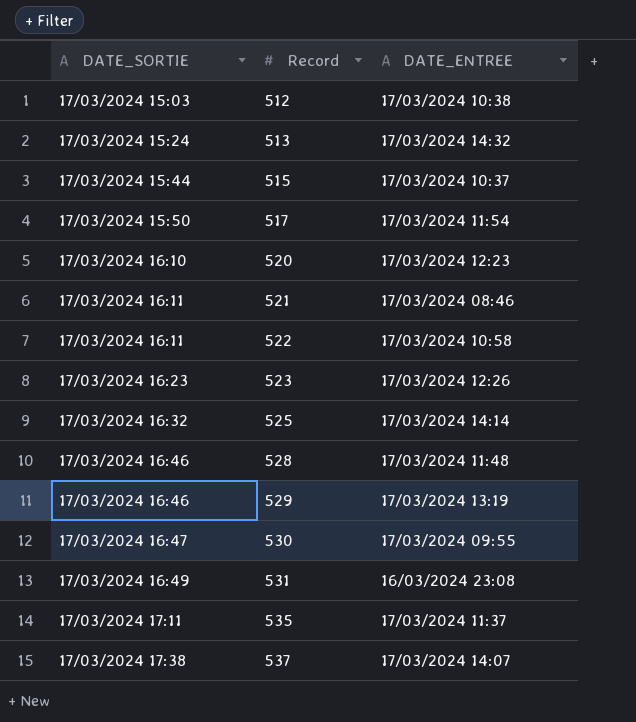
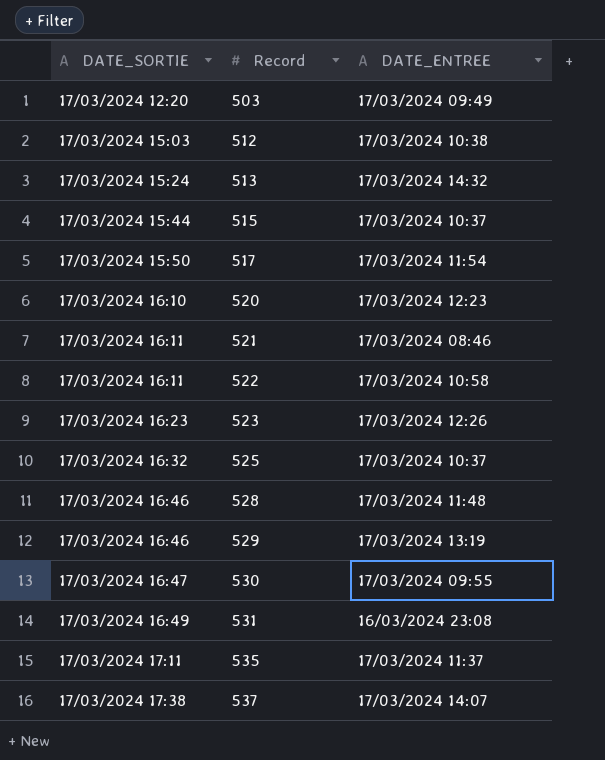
row 503: none -> 17/03/2024 12:20 | 17/03/2024 09:49
525 | DATE_ENTREE: 17/03/2024 14:14 -> 17/03/2024 10:37

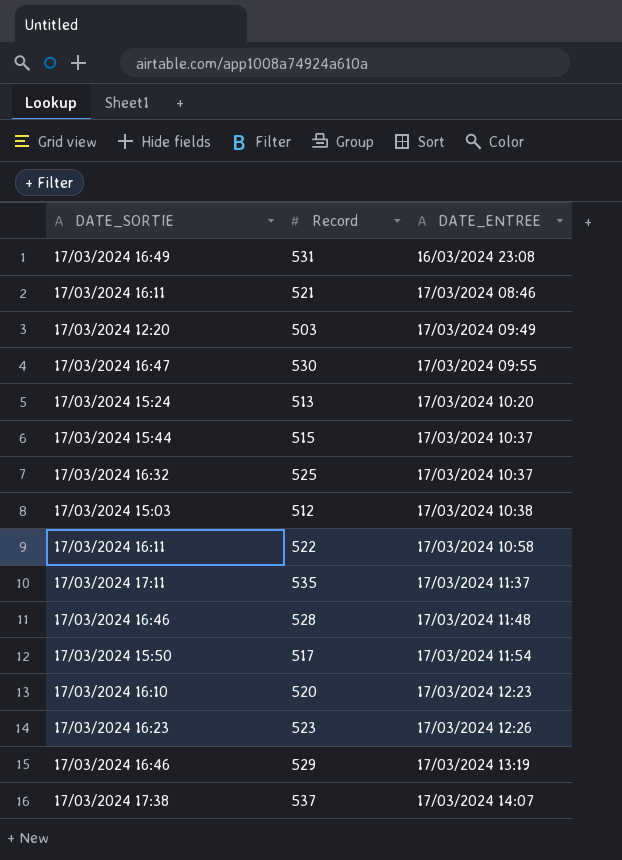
row order: DATE_SORTIE ascending -> DATE_ENTREE ascending
513 | DATE_ENTREE: 17/03/2024 14:32 -> 17/03/2024 10:20

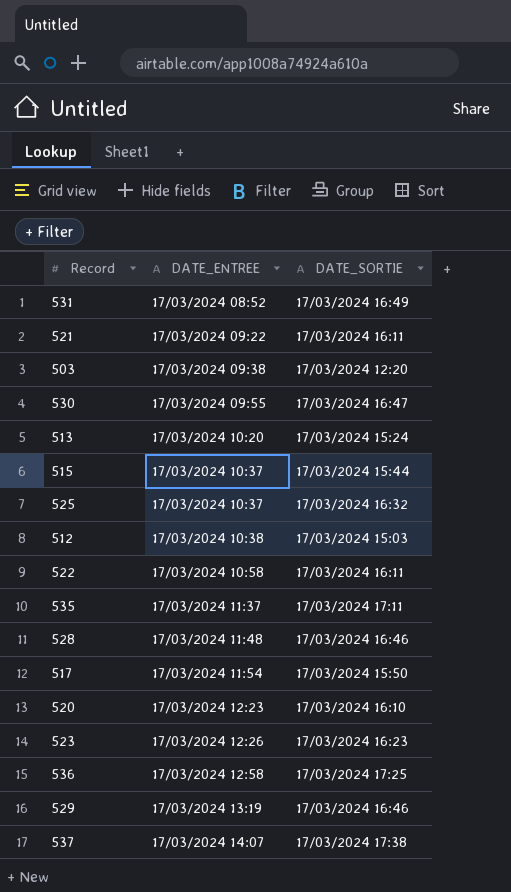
column DATE_SORTIE | position: 1 -> 3
531 | DATE_ENTREE: 16/03/2024 23:08 -> 17/03/2024 08:52
521 | DATE_ENTREE: 17/03/2024 08:46 -> 17/03/2024 09:22
503 | DATE_ENTREE: 17/03/2024 09:49 -> 17/03/2024 09:38
row 536: none -> 17/03/2024 12:58 | 17/03/2024 17:25

